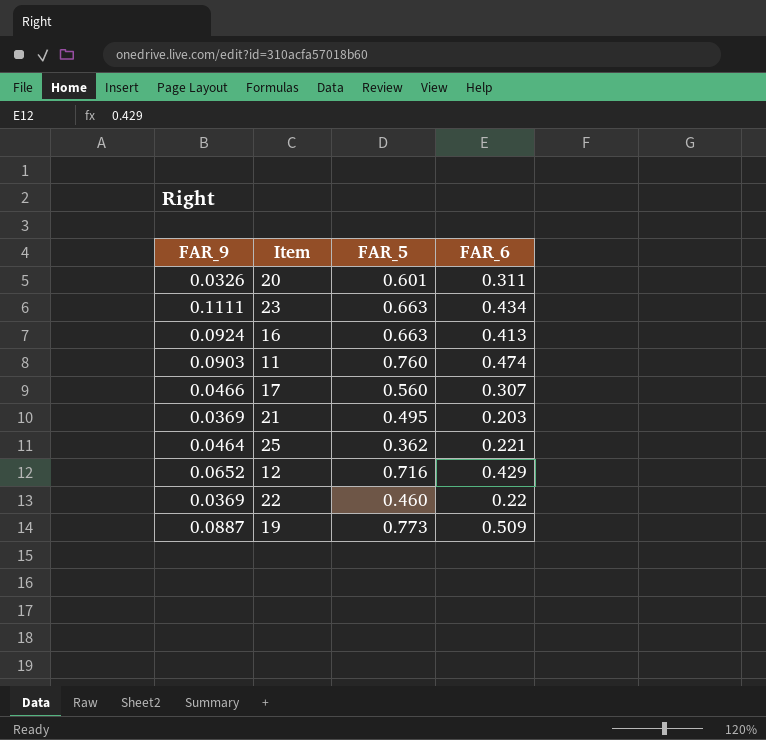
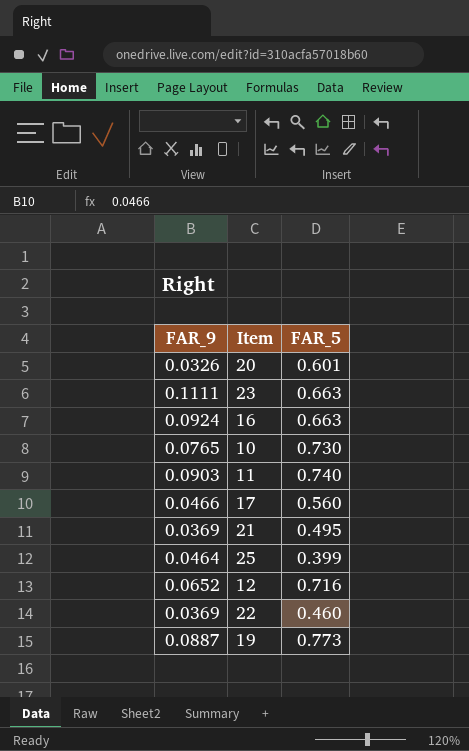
column FAR_6 | position: 4 -> none
row 10: none -> 0.0765 | 0.730
11 | FAR_5: 0.760 -> 0.740
25 | FAR_5: 0.362 -> 0.399

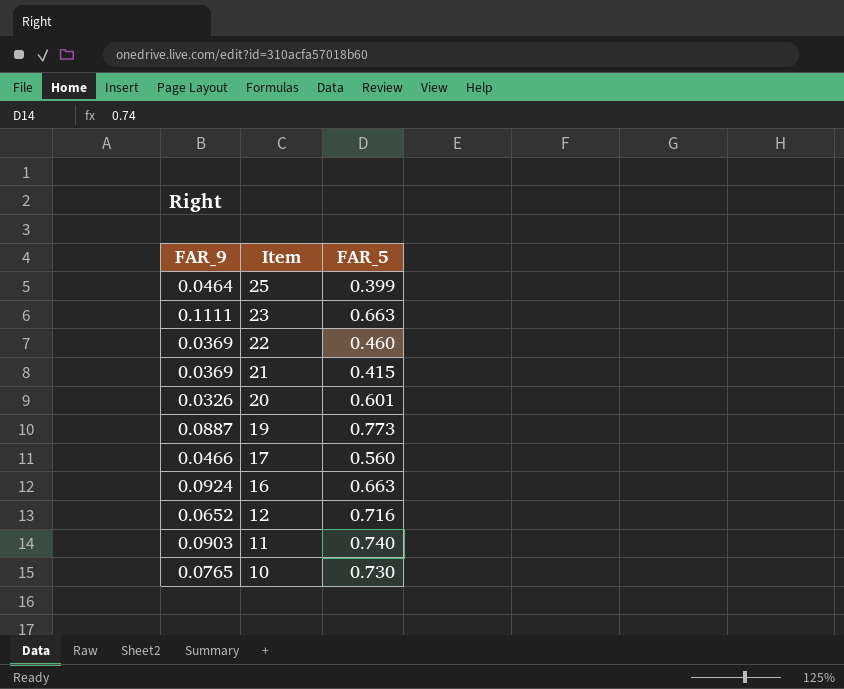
row order: none -> Item descending
21 | FAR_5: 0.495 -> 0.415

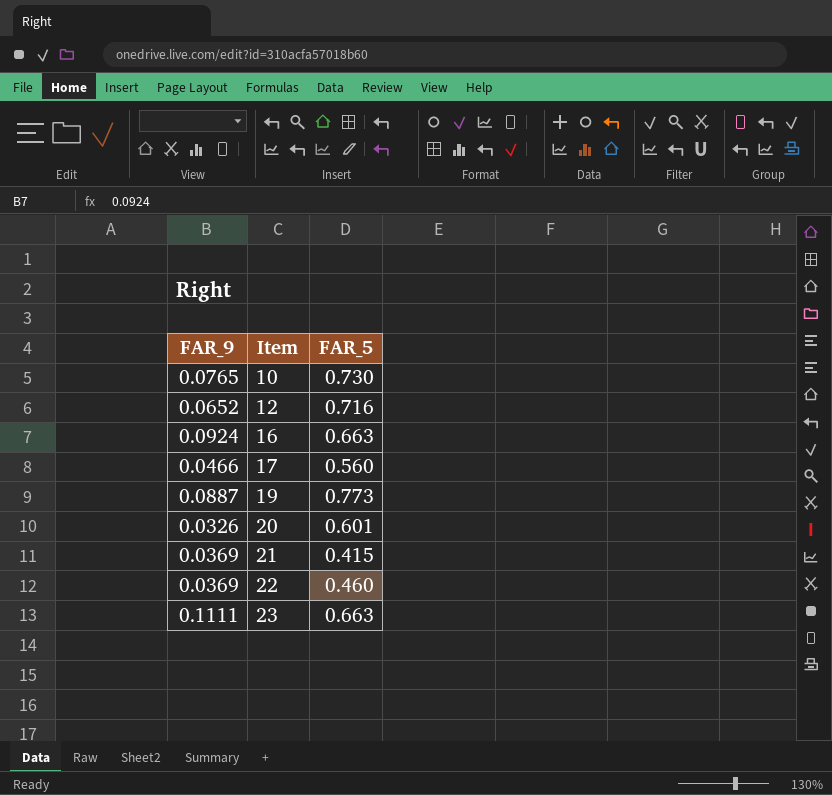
row order: Item descending -> Item ascending
row 25: 0.0464 | 0.399 -> none
row 11: 0.0903 | 0.740 -> none

